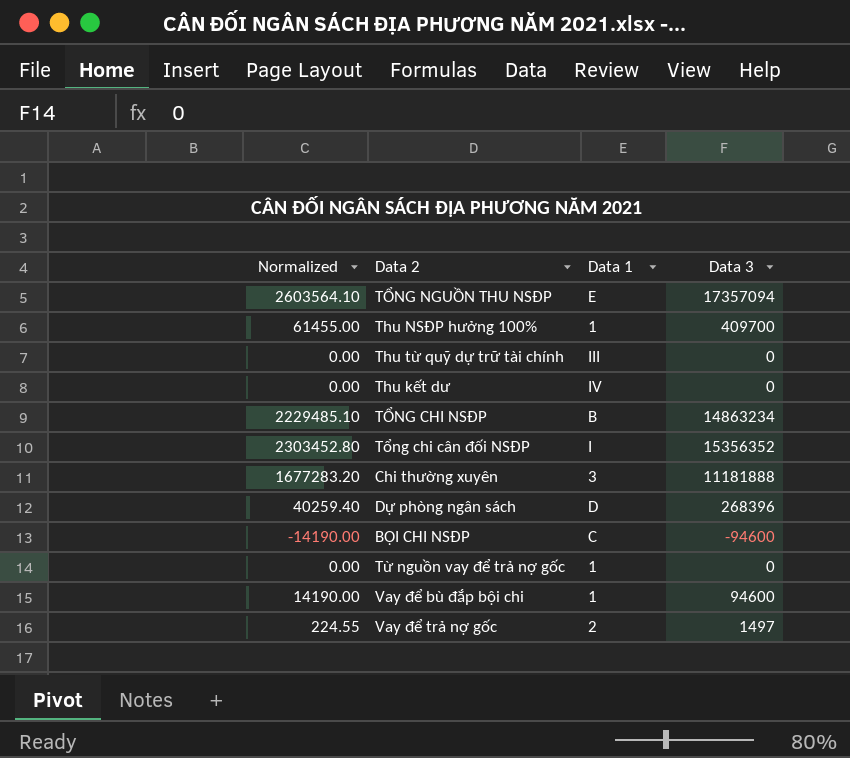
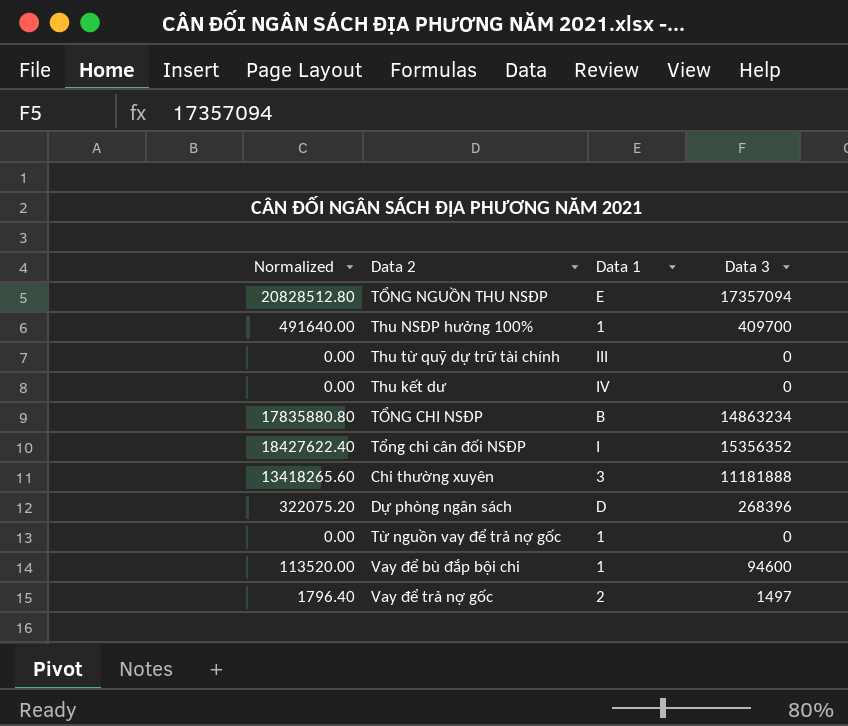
column Normalized | formula: [Data 3] * 0.15 -> [Data 3] * 1.2
row BỘI CHI NSĐP: -14190.00 | C | -94600 -> none

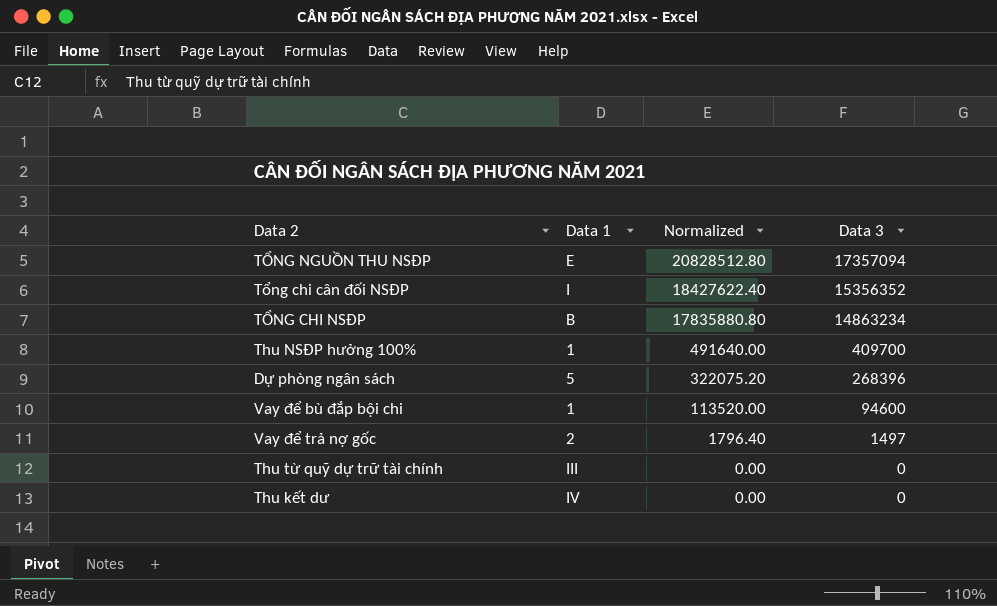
row order: none -> Normalized descending
column Normalized | position: 1 -> 3
row Chi thường xuyên: 13418265.60 | 3 | 11181888 -> none
row Từ nguồn vay để trả nợ gốc: 0.00 | 1 | 0 -> none
Dự phòng ngân sách | Data 1: D -> 5

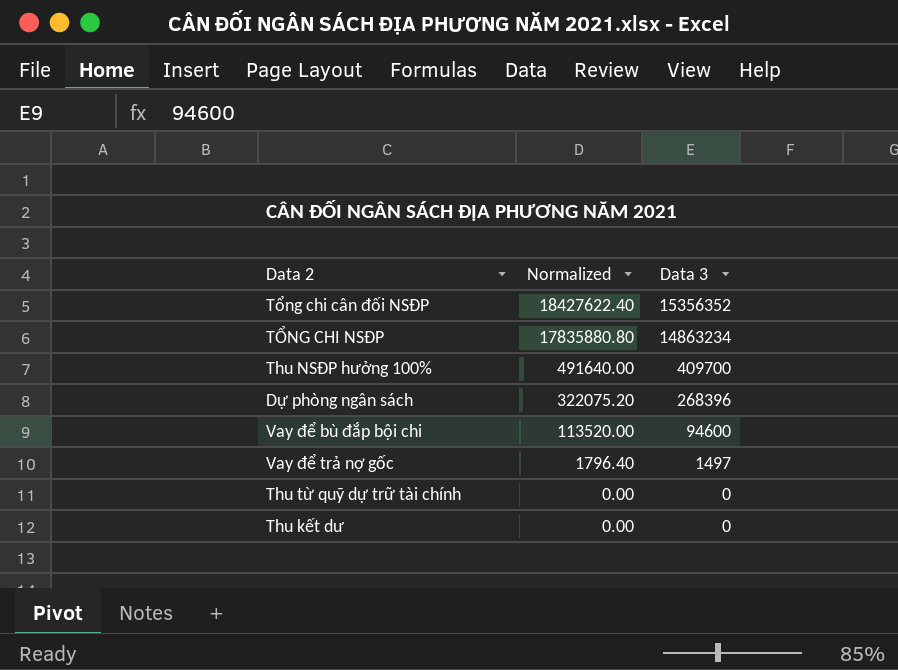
column Data 1 | position: 2 -> none
row TỔNG NGUỒN THU NSĐP: E | 20828512.80 | 17357094 -> none

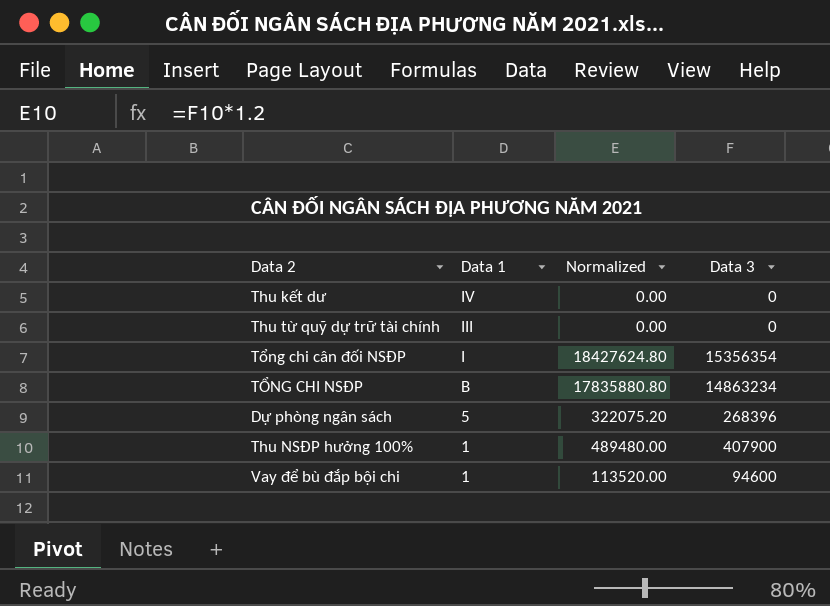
row order: Normalized descending -> Data 1 descending
column Data 1 | position: none -> 2
row Vay để trả nợ gốc: 1796.40 | 1497 -> none
Tổng chi cân đối NSĐP | Normalized: 18427622.40 -> 18427624.80
Tổng chi cân đối NSĐP | Data 3: 15356352 -> 15356354
Thu NSĐP hưởng 100% | Normalized: 491640.00 -> 489480.00
Thu NSĐP hưởng 100% | Data 3: 409700 -> 407900

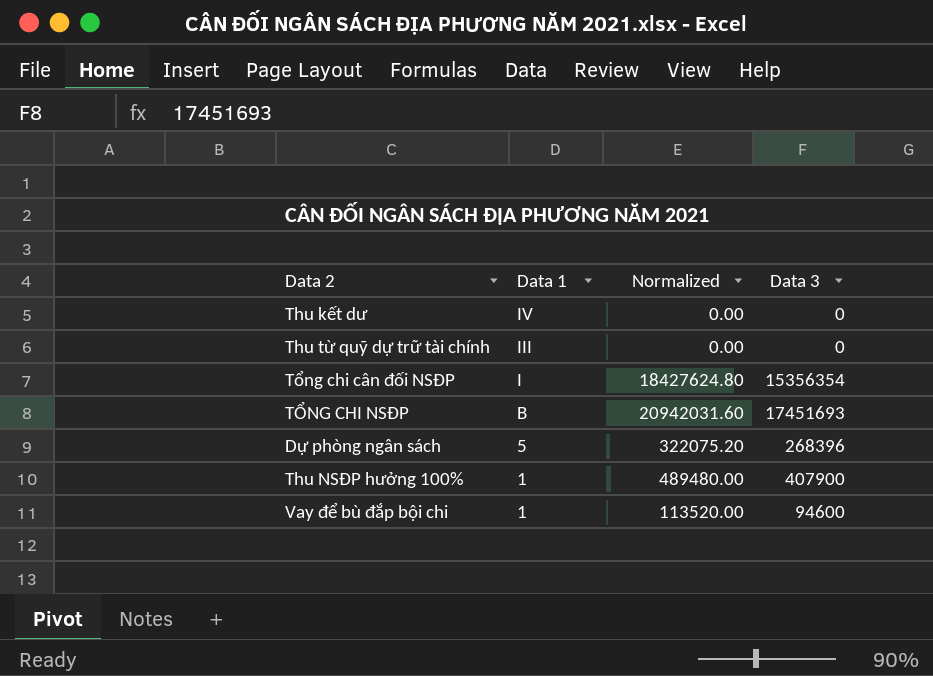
TỔNG CHI NSĐP | Normalized: 17835880.80 -> 20942031.60
TỔNG CHI NSĐP | Data 3: 14863234 -> 17451693

